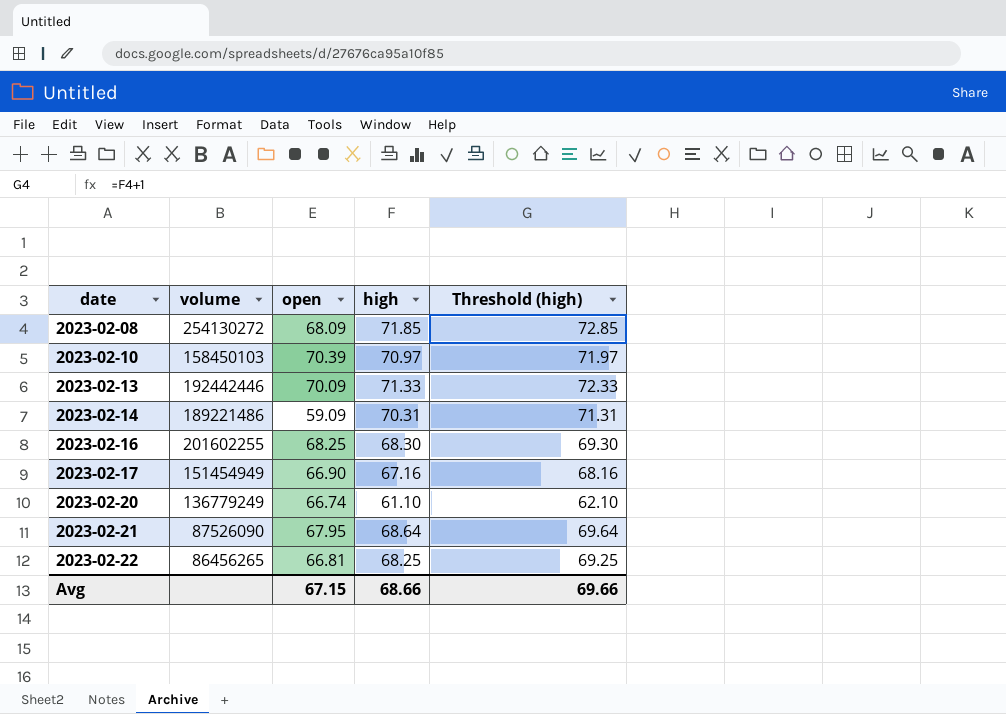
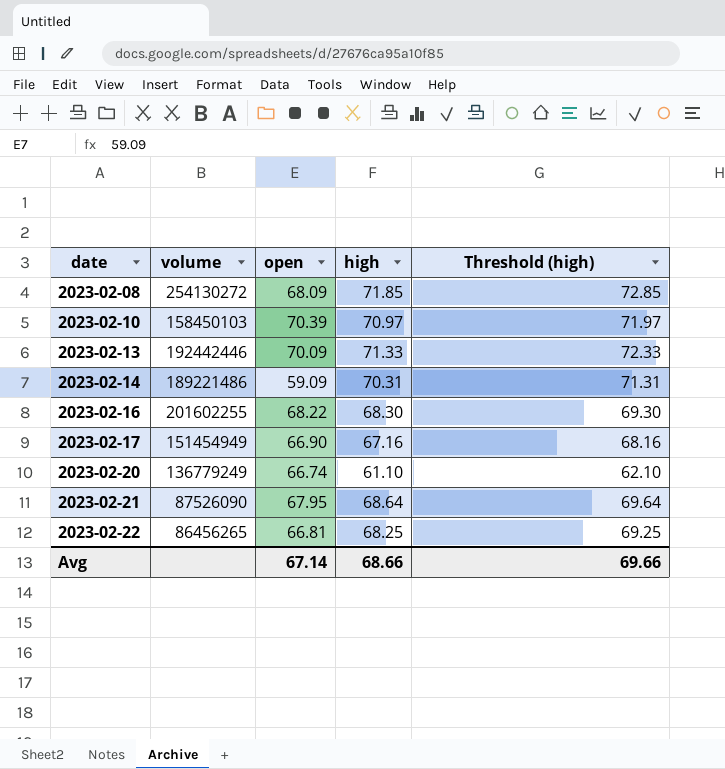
2023-02-16 | open: 68.25 -> 68.22
Avg | open: 67.15 -> 67.14

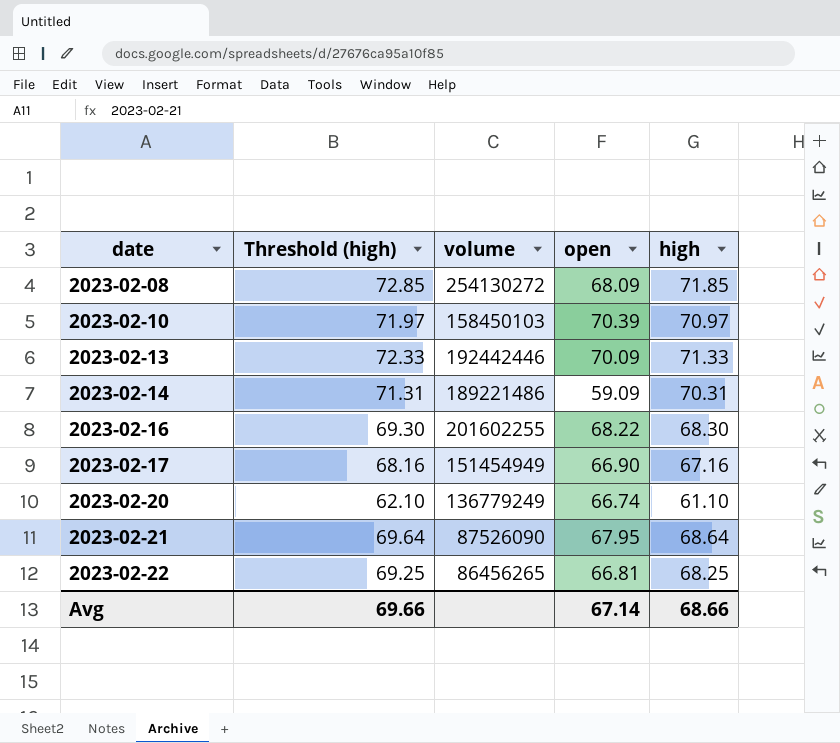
column Threshold (high) | position: 5 -> 2

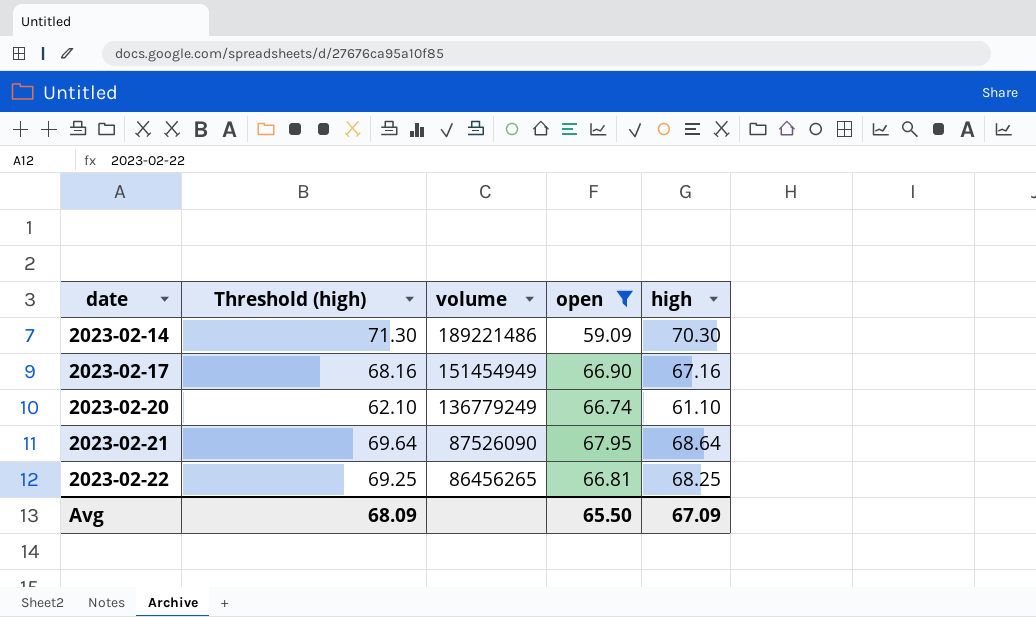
filter: none -> open <= 67.95
2023-02-14 | Threshold (high): 71.31 -> 71.30
2023-02-14 | high: 70.31 -> 70.30
Avg | Threshold (high): 69.66 -> 68.09
Avg | open: 67.14 -> 65.50
Avg | high: 68.66 -> 67.09

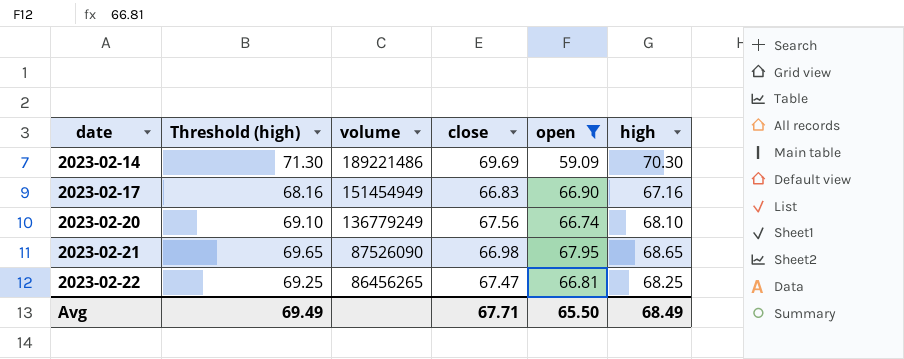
column close | position: none -> 4
2023-02-20 | Threshold (high): 62.10 -> 69.10
2023-02-20 | high: 61.10 -> 68.10
2023-02-21 | Threshold (high): 69.64 -> 69.65
2023-02-21 | high: 68.64 -> 68.65
Avg | Threshold (high): 68.09 -> 69.49
Avg | high: 67.09 -> 68.49

